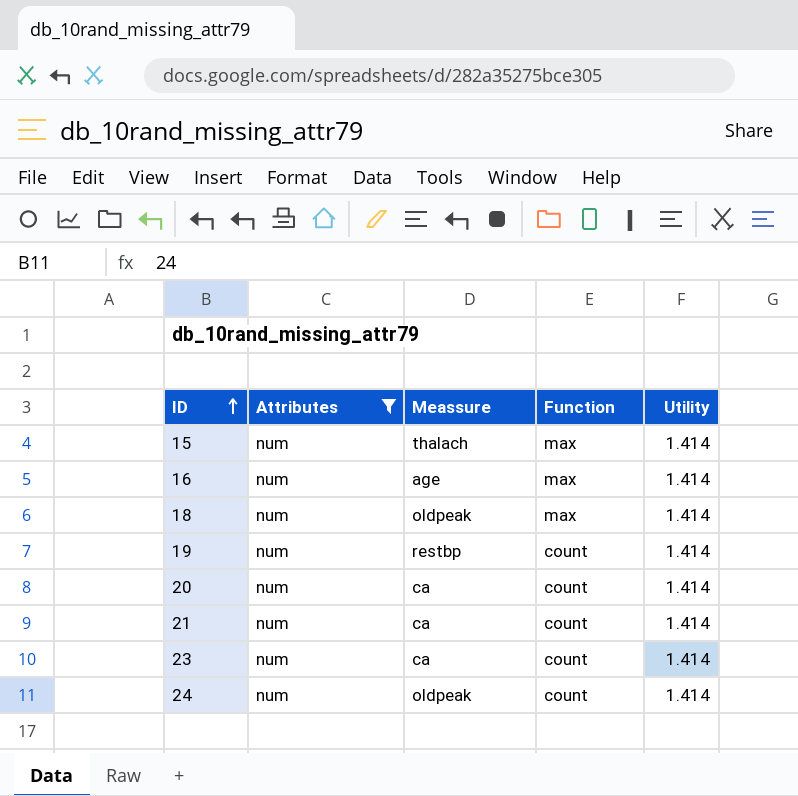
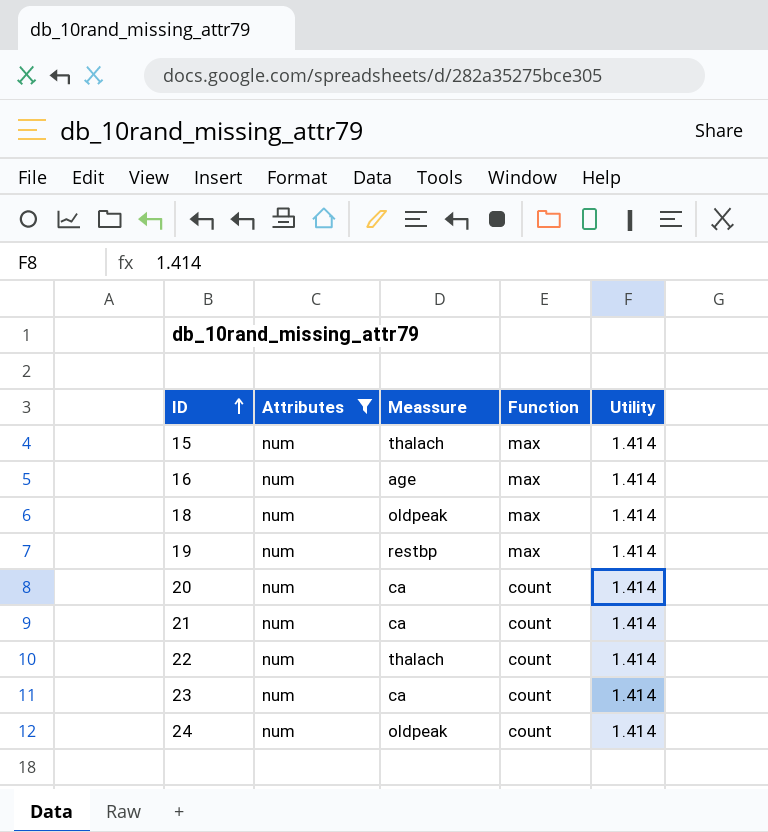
19 | Function: count -> max
row 22: none -> num | thalach | count | 1.414

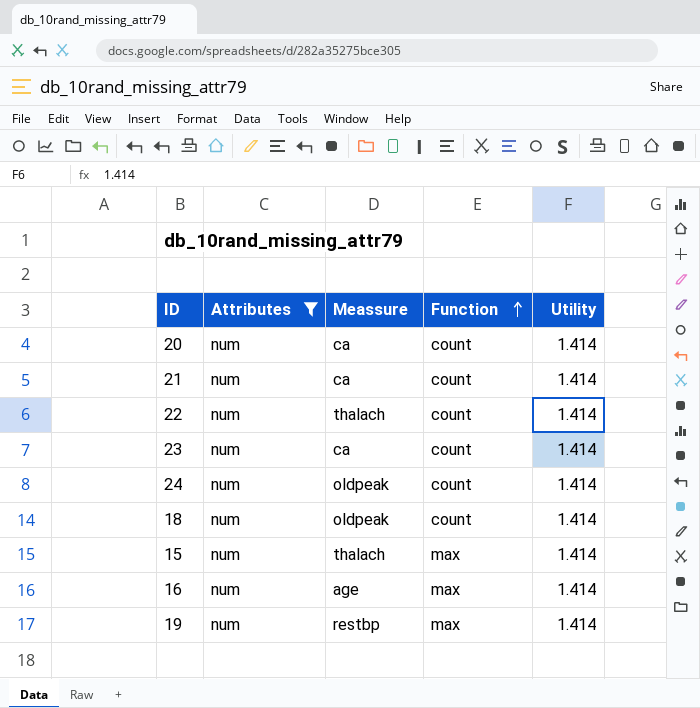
row order: ID ascending -> Function ascending
18 | Function: max -> count

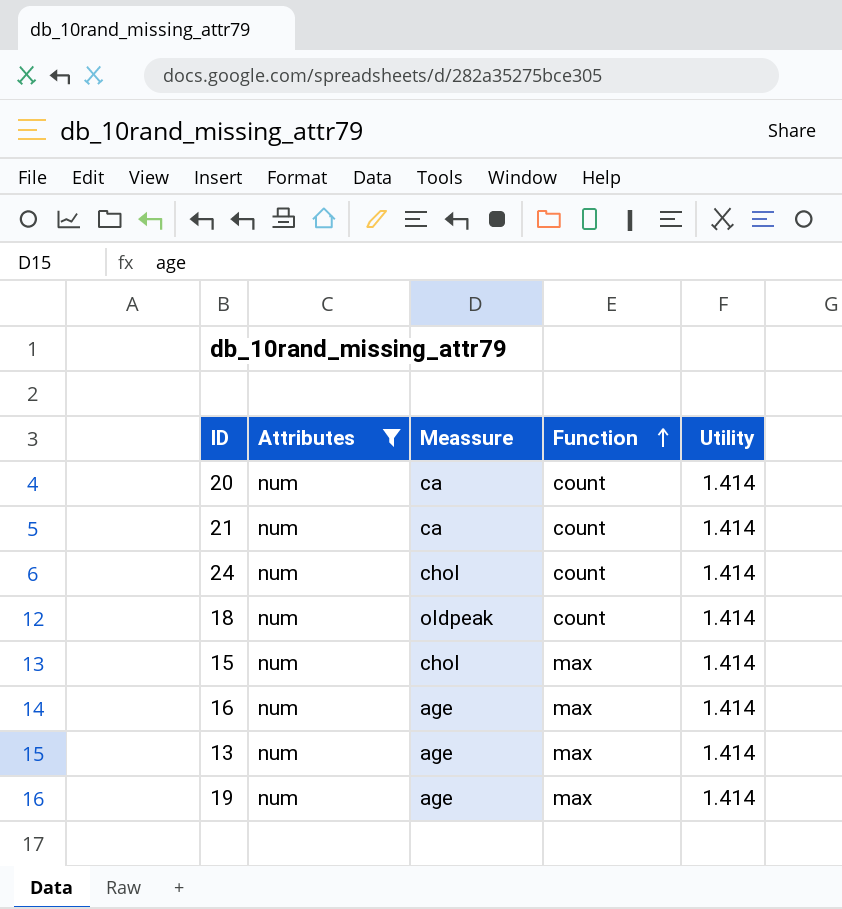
row 22: num | thalach | count | 1.414 -> none
row 23: num | ca | count | 1.414 -> none
24 | Meassure: oldpeak -> chol
15 | Meassure: thalach -> chol
row 13: none -> num | age | max | 1.414
19 | Meassure: restbp -> age

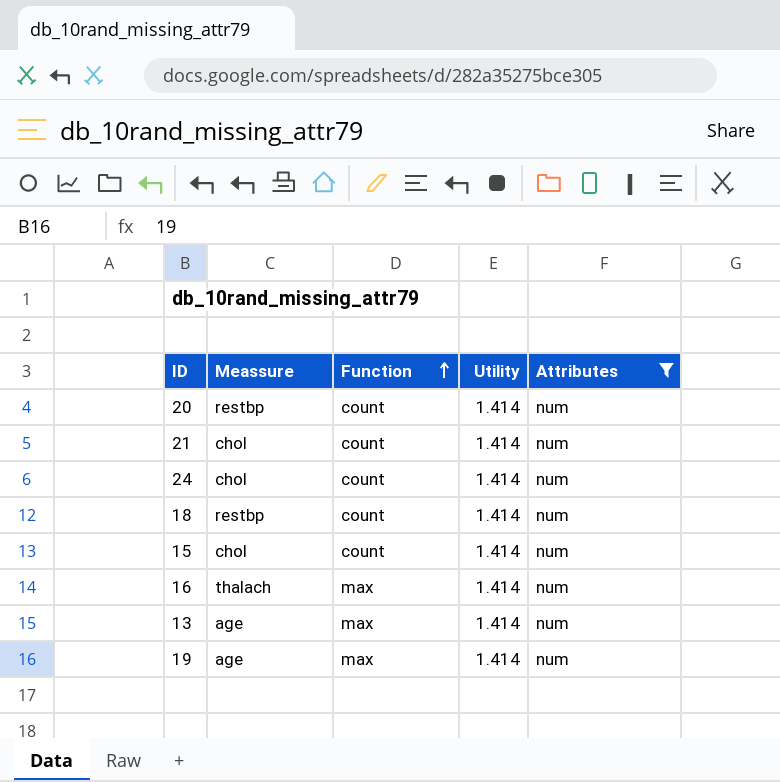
column Attributes | position: 2 -> 5
20 | Meassure: ca -> restbp
21 | Meassure: ca -> chol
18 | Meassure: oldpeak -> restbp
15 | Function: max -> count
16 | Meassure: age -> thalach

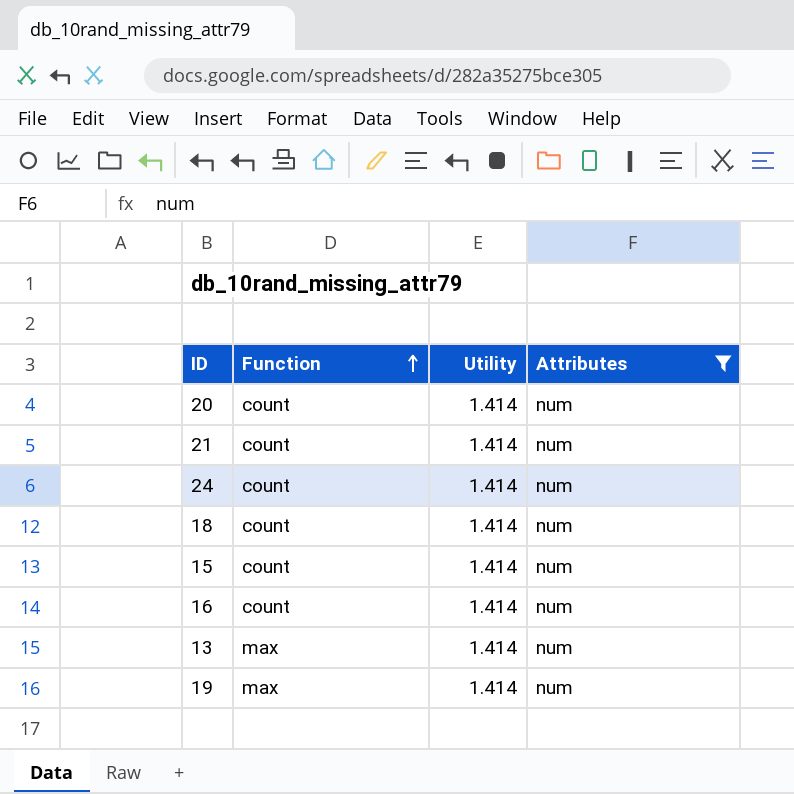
column Meassure | position: 2 -> none
16 | Function: max -> count

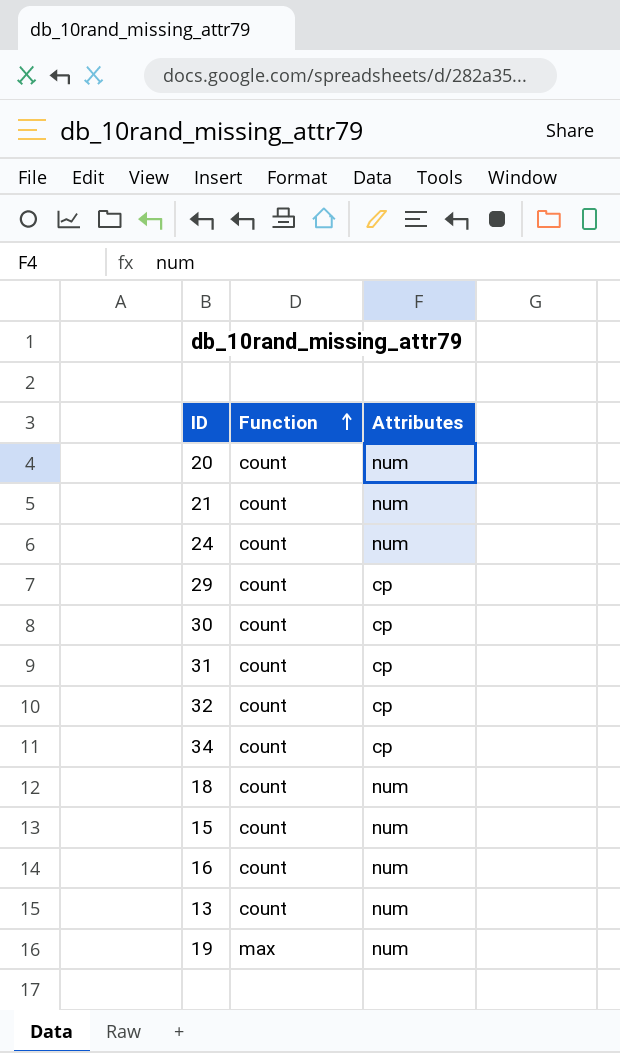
filter: Attributes = num -> none
column Utility | position: 3 -> none
13 | Function: max -> count

